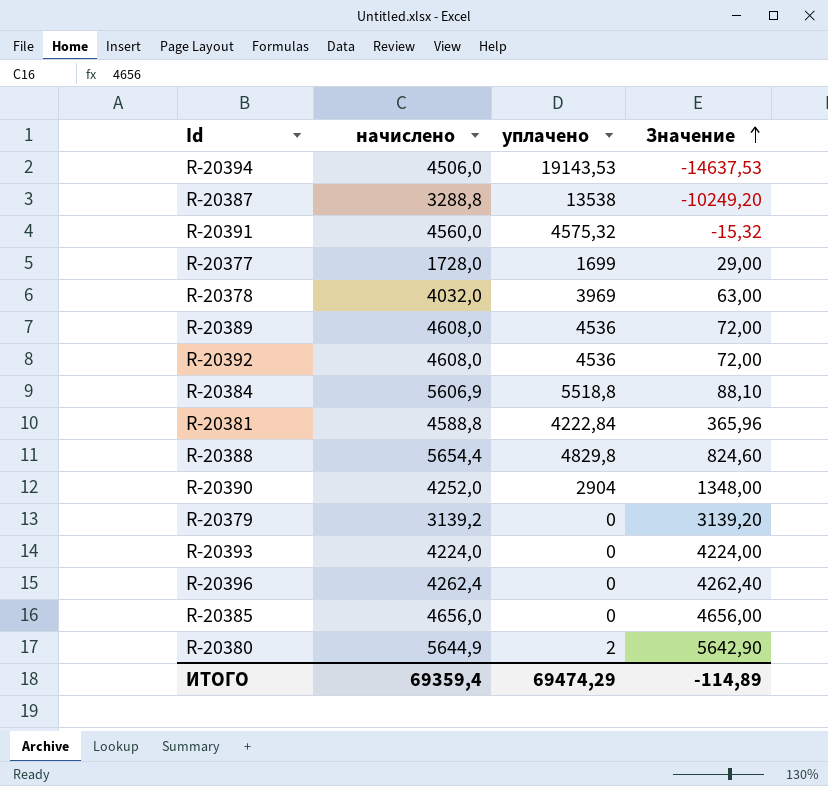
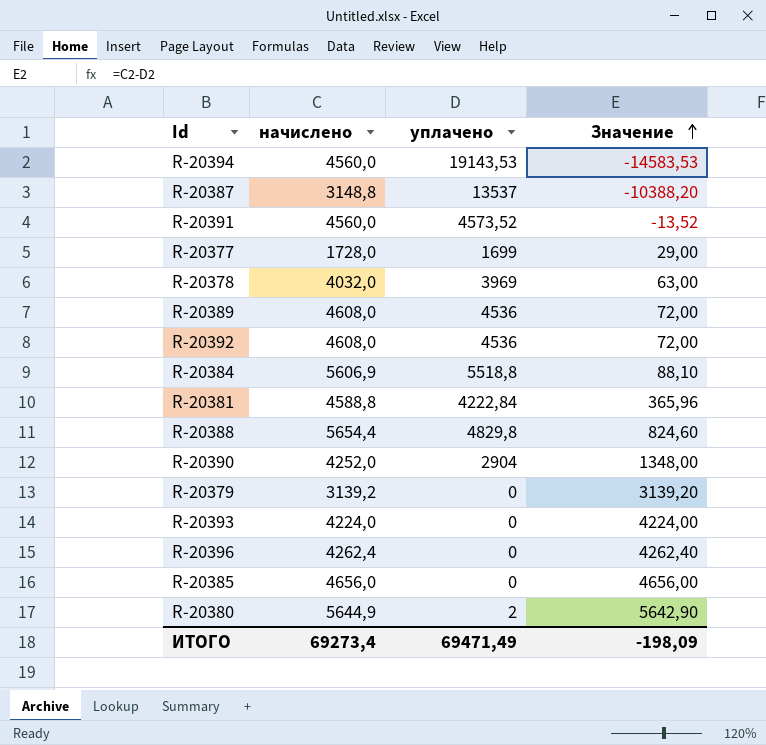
R-20394 | начислено: 4506,0 -> 4560,0
R-20394 | Значение: -14637,53 -> -14583,53
R-20387 | начислено: 3288,8 -> 3148,8
R-20387 | уплачено: 13538 -> 13537
R-20387 | Значение: -10249,20 -> -10388,20
R-20391 | уплачено: 4575,32 -> 4573,52
R-20391 | Значение: -15,32 -> -13,52
ИТОГО | начислено: 69359,4 -> 69273,4
ИТОГО | уплачено: 69474,29 -> 69471,49
ИТОГО | Значение: -114,89 -> -198,09

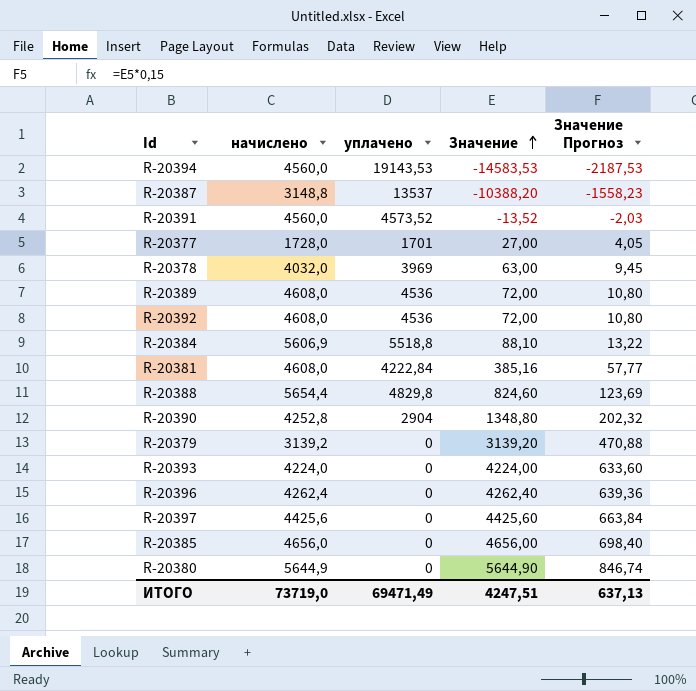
column Значение Прогноз | formula: none -> [Значение] * 0,15
R-20377 | уплачено: 1699 -> 1701
R-20377 | Значение: 29,00 -> 27,00
R-20381 | начислено: 4588,8 -> 4608,0
R-20381 | Значение: 365,96 -> 385,16
R-20390 | начислено: 4252,0 -> 4252,8
R-20390 | Значение: 1348,00 -> 1348,80
row R-20397: none -> 4425,6 | 0 | 4425,60 | 663,84
R-20380 | уплачено: 2 -> 0
R-20380 | Значение: 5642,90 -> 5644,90
ИТОГО | начислено: 69273,4 -> 73719,0
ИТОГО | Значение: -198,09 -> 4247,51

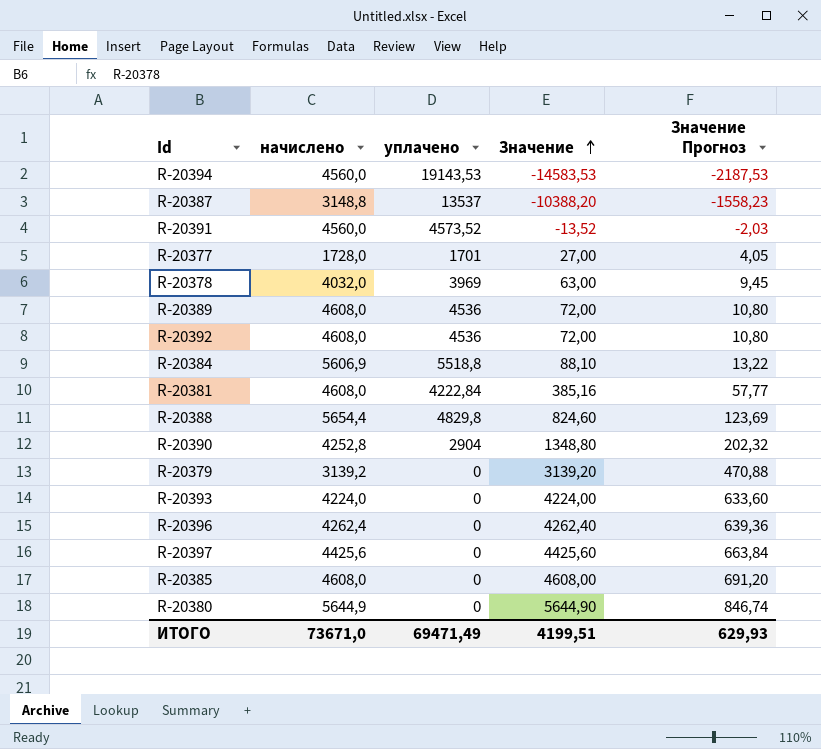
R-20385 | начислено: 4656,0 -> 4608,0
R-20385 | Значение: 4656,00 -> 4608,00
R-20385 | Значение Прогноз: 698,40 -> 691,20
ИТОГО | начислено: 73719,0 -> 73671,0
ИТОГО | Значение: 4247,51 -> 4199,51
ИТОГО | Значение Прогноз: 637,13 -> 629,93

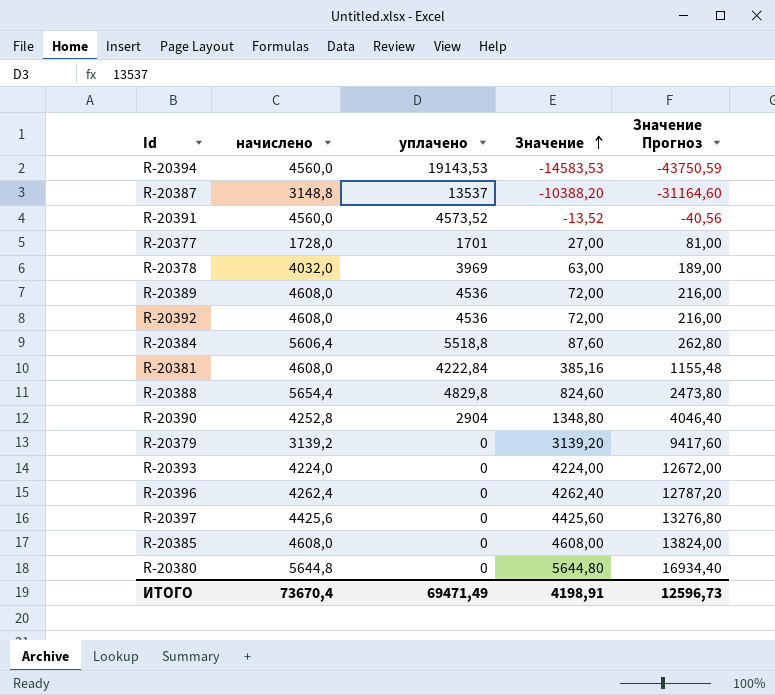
column Значение Прогноз | formula: [Значение] * 0,15 -> [Значение] * 3
R-20384 | начислено: 5606,9 -> 5606,4
R-20384 | Значение: 88,10 -> 87,60
R-20380 | начислено: 5644,9 -> 5644,8
R-20380 | Значение: 5644,90 -> 5644,80
ИТОГО | начислено: 73671,0 -> 73670,4
ИТОГО | Значение: 4199,51 -> 4198,91
ИТОГО | Значение Прогноз: 629,93 -> 12596,73

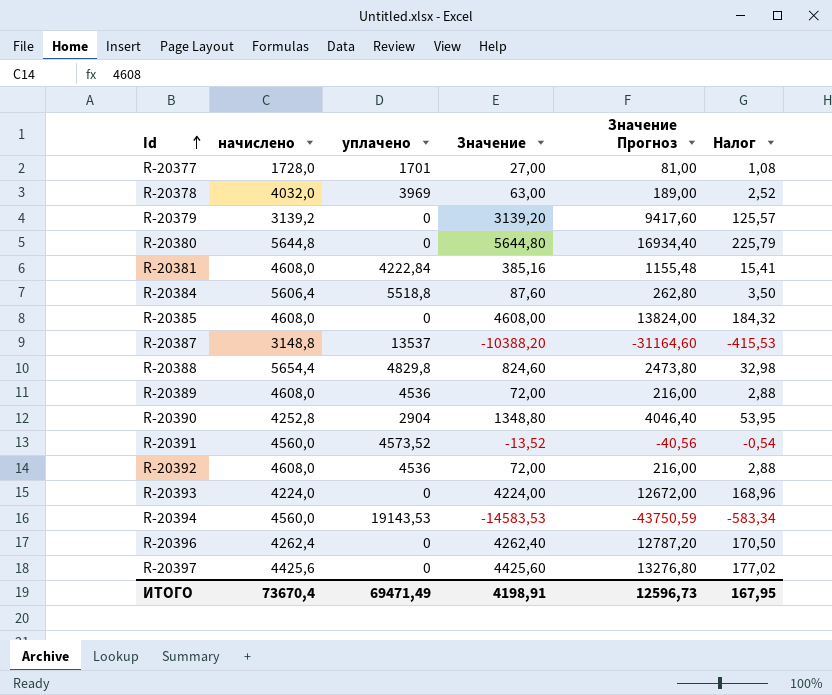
row order: Значение ascending -> Id ascending
column Налог | formula: none -> [Значение] * 0,04

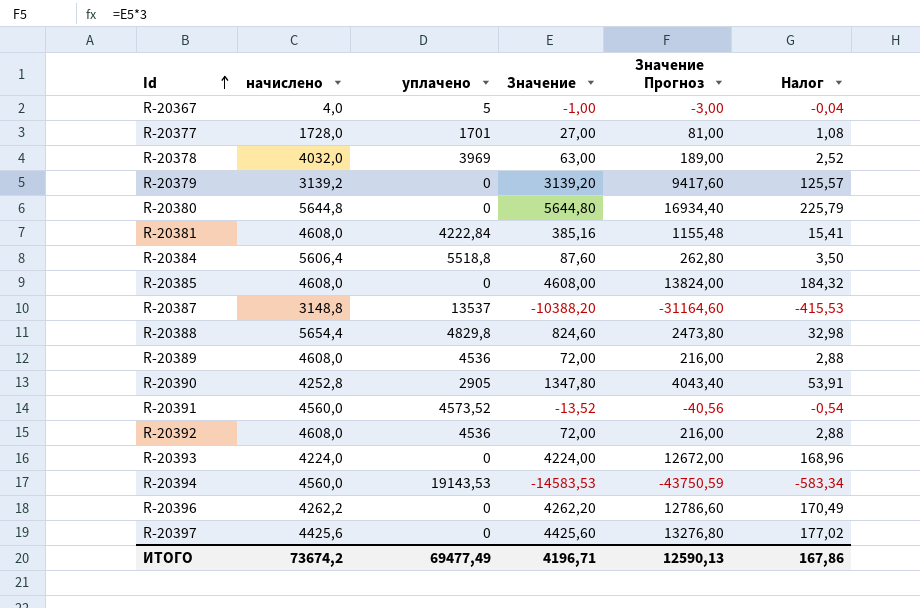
row R-20367: none -> 4,0 | 5 | -1,00 | -3,00 | -0,04
R-20390 | уплачено: 2904 -> 2905
R-20390 | Значение: 1348,80 -> 1347,80
R-20390 | Значение Прогноз: 4046,40 -> 4043,40
R-20390 | Налог: 53,95 -> 53,91
R-20396 | начислено: 4262,4 -> 4262,2
R-20396 | Значение: 4262,40 -> 4262,20
R-20396 | Значение Прогноз: 12787,20 -> 12786,60
R-20396 | Налог: 170,50 -> 170,49
ИТОГО | начислено: 73670,4 -> 73674,2
ИТОГО | уплачено: 69471,49 -> 69477,49
ИТОГО | Значение: 4198,91 -> 4196,71
ИТОГО | Значение Прогноз: 12596,73 -> 12590,13
ИТОГО | Налог: 167,95 -> 167,86

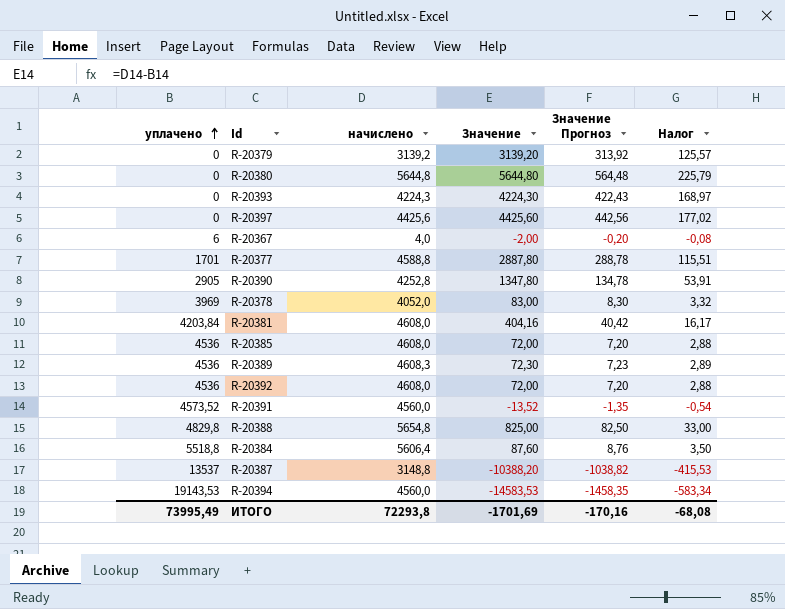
row order: Id ascending -> уплачено ascending
column уплачено | position: 3 -> 1
column Значение Прогноз | formula: [Значение] * 3 -> [Значение] * 0,1
row R-20396: 4262,2 | 0 | 4262,20 | 12786,60 | 170,49 -> none
R-20393 | начислено: 4224,0 -> 4224,3
R-20393 | Значение: 4224,00 -> 4224,30
R-20393 | Налог: 168,96 -> 168,97
R-20367 | уплачено: 5 -> 6
R-20367 | Значение: -1,00 -> -2,00
R-20367 | Налог: -0,04 -> -0,08
R-20377 | начислено: 1728,0 -> 4588,8
R-20377 | Значение: 27,00 -> 2887,80
R-20377 | Налог: 1,08 -> 115,51
R-20378 | начислено: 4032,0 -> 4052,0
R-20378 | Значение: 63,00 -> 83,00
R-20378 | Налог: 2,52 -> 3,32
R-20381 | уплачено: 4222,84 -> 4203,84
R-20381 | Значение: 385,16 -> 404,16
R-20381 | Налог: 15,41 -> 16,17
R-20385 | уплачено: 0 -> 4536
R-20385 | Значение: 4608,00 -> 72,00
R-20385 | Налог: 184,32 -> 2,88
R-20389 | начислено: 4608,0 -> 4608,3
R-20389 | Значение: 72,00 -> 72,30
R-20389 | Налог: 2,88 -> 2,89
R-20388 | начислено: 5654,4 -> 5654,8
R-20388 | Значение: 824,60 -> 825,00
R-20388 | Налог: 32,98 -> 33,00
ИТОГО | уплачено: 69477,49 -> 73995,49
ИТОГО | начислено: 73674,2 -> 72293,8
ИТОГО | Значение: 4196,71 -> -1701,69
ИТОГО | Значение Прогноз: 12590,13 -> -170,16
ИТОГО | Налог: 167,86 -> -68,08

